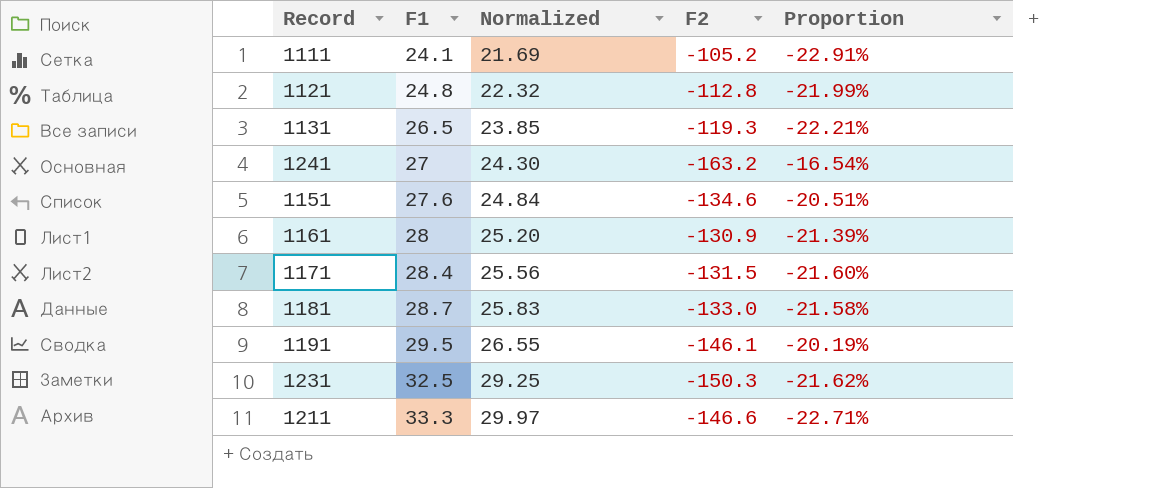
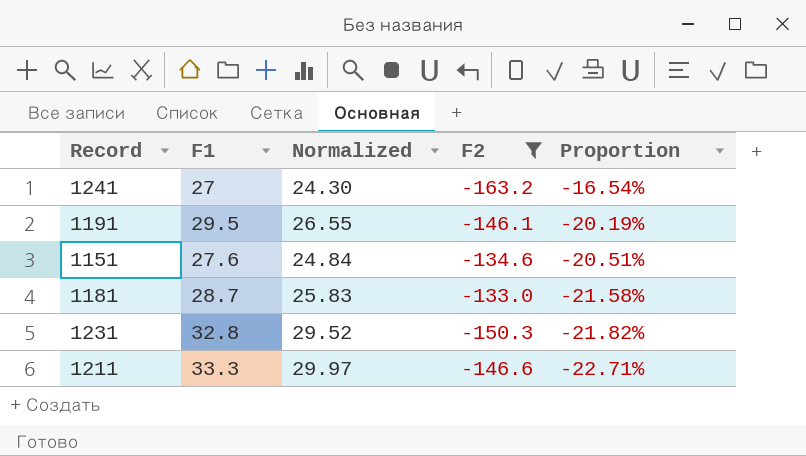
filter: none -> F2 <= -133.0
row order: F1 ascending -> Proportion descending
1231 | F1: 32.5 -> 32.8
1231 | Normalized: 29.25 -> 29.52
1231 | Proportion: -21.62% -> -21.82%

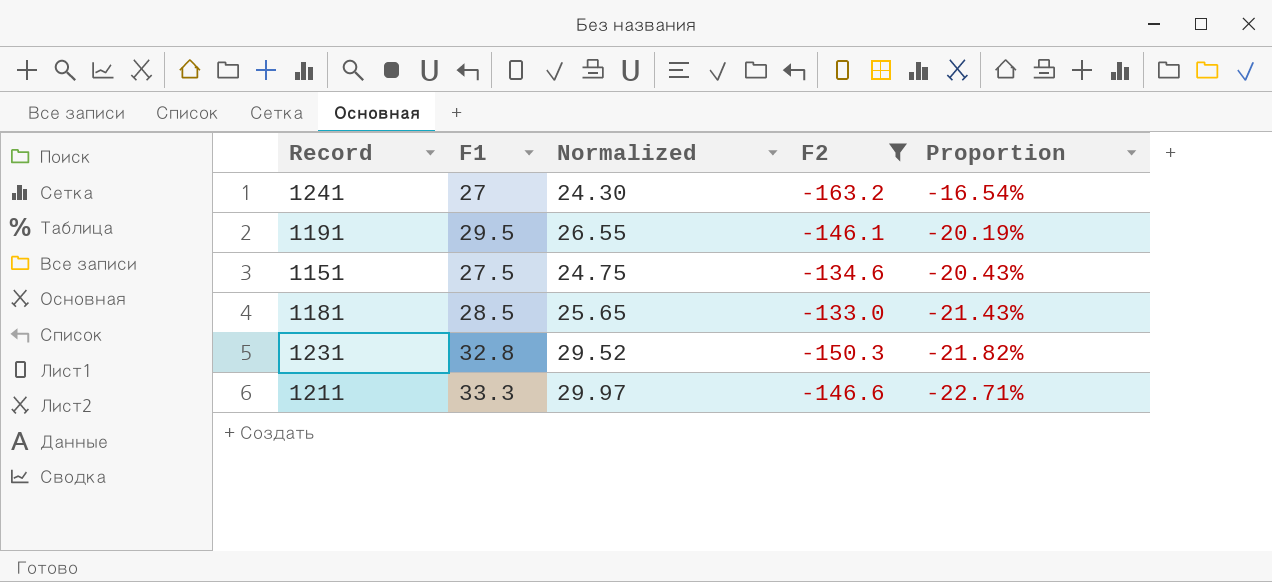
1151 | F1: 27.6 -> 27.5
1151 | Normalized: 24.84 -> 24.75
1151 | Proportion: -20.51% -> -20.43%
1181 | F1: 28.7 -> 28.5
1181 | Normalized: 25.83 -> 25.65
1181 | Proportion: -21.58% -> -21.43%

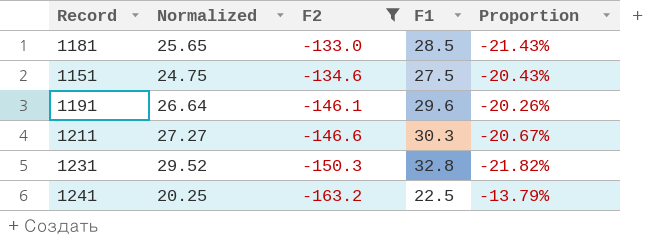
row order: Proportion descending -> F2 descending
column F1 | position: 2 -> 4
1191 | Normalized: 26.55 -> 26.64
1191 | F1: 29.5 -> 29.6
1191 | Proportion: -20.19% -> -20.26%
1211 | Normalized: 29.97 -> 27.27
1211 | F1: 33.3 -> 30.3
1211 | Proportion: -22.71% -> -20.67%
1241 | Normalized: 24.30 -> 20.25
1241 | F1: 27 -> 22.5
1241 | Proportion: -16.54% -> -13.79%

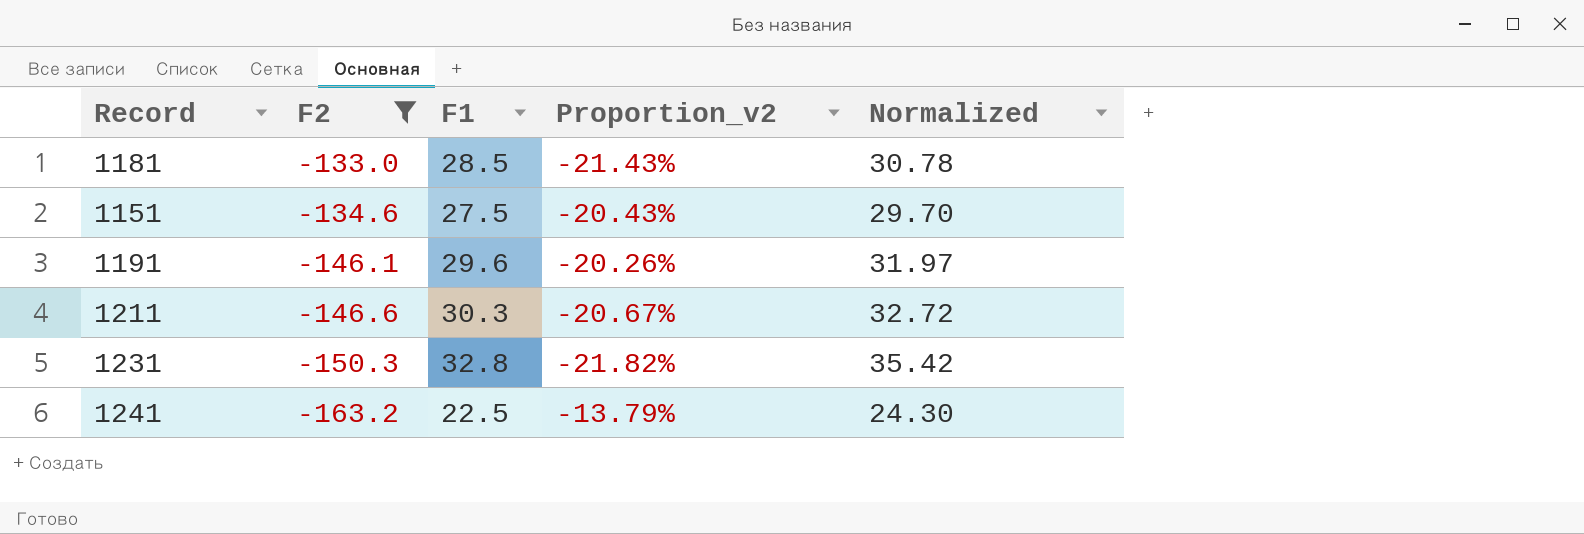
column name: Proportion -> Proportion_v2
column Normalized | formula: [F1] * 0.9 -> [F1] * 1.08
column Normalized | position: 2 -> 5

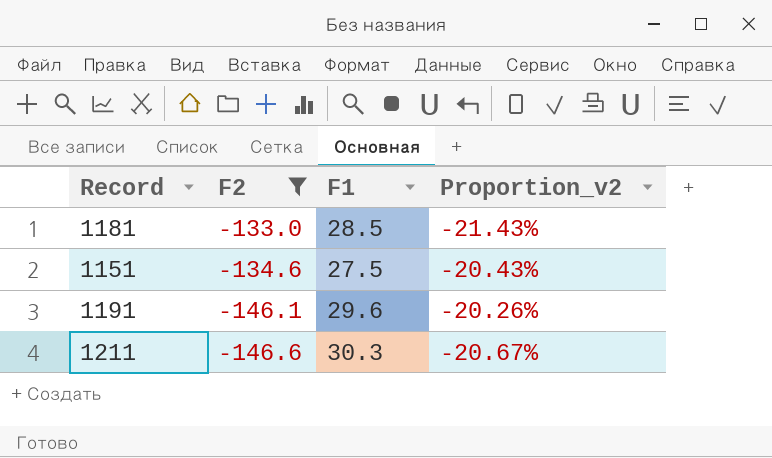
column Normalized | formula: [F1] * 1.08 -> none
row 1231: -150.3 | 32.8 | -21.82% | 35.42 -> none
row 1241: -163.2 | 22.5 | -13.79% | 24.30 -> none

